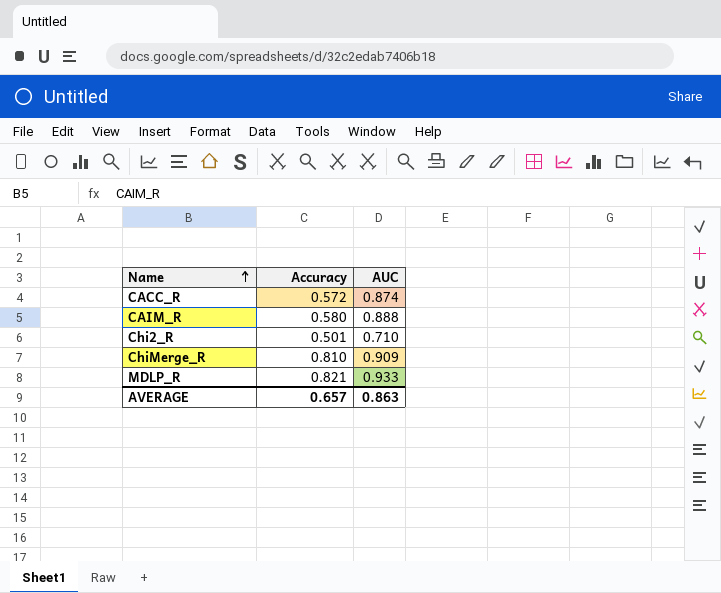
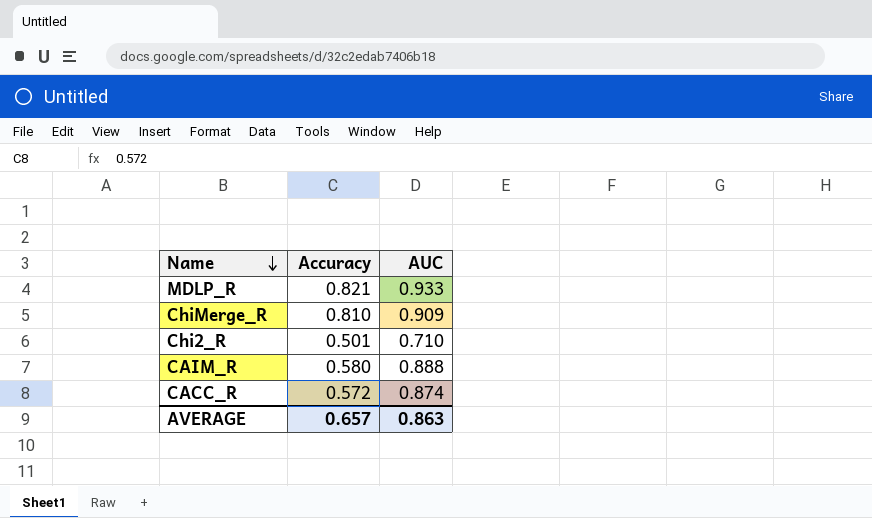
row order: Name ascending -> Name descending

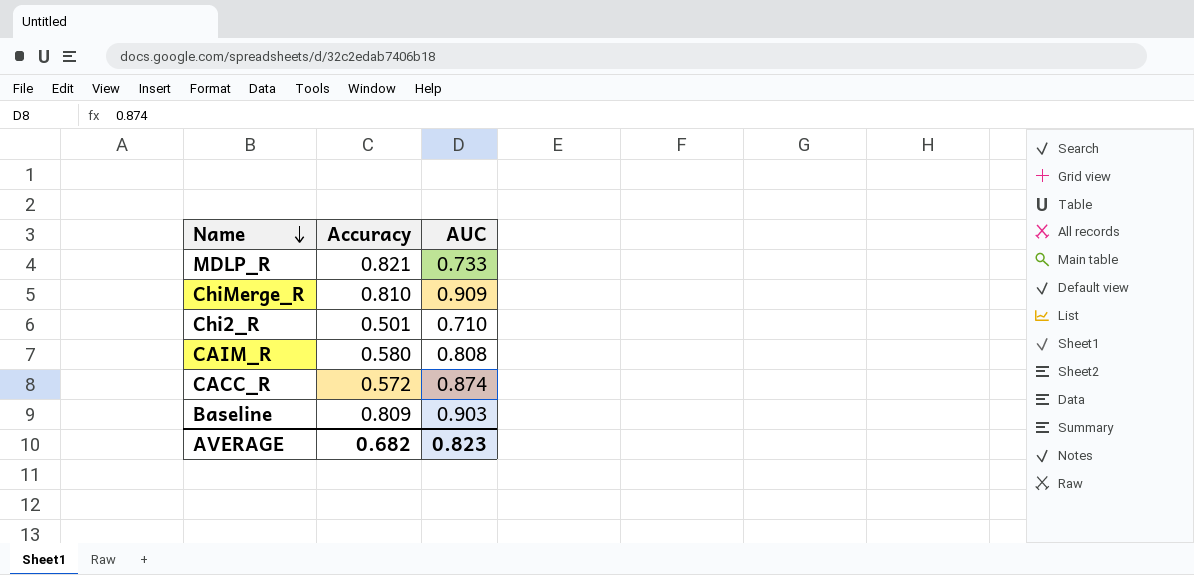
MDLP_R | AUC: 0.933 -> 0.733
CAIM_R | AUC: 0.888 -> 0.808
row Baseline: none -> 0.809 | 0.903
AVERAGE | Accuracy: 0.657 -> 0.682
AVERAGE | AUC: 0.863 -> 0.823

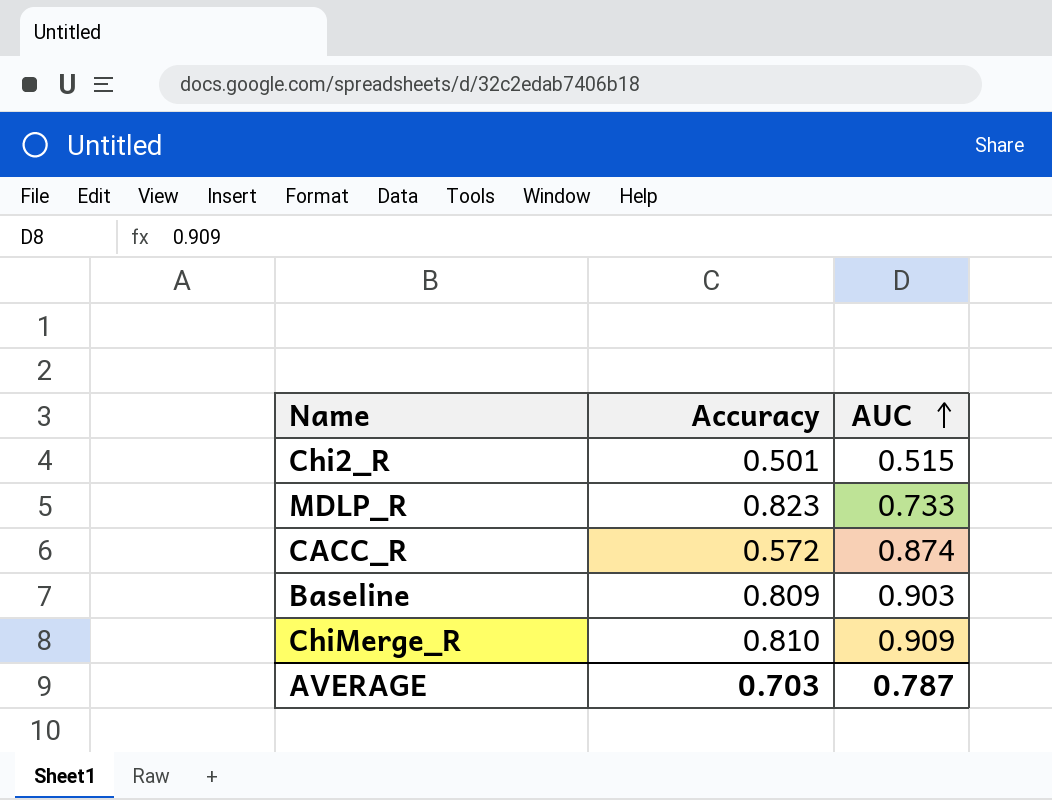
row order: Name descending -> AUC ascending
row CAIM_R: 0.580 | 0.808 -> none
Chi2_R | AUC: 0.710 -> 0.515
MDLP_R | Accuracy: 0.821 -> 0.823
AVERAGE | Accuracy: 0.682 -> 0.703
AVERAGE | AUC: 0.823 -> 0.787

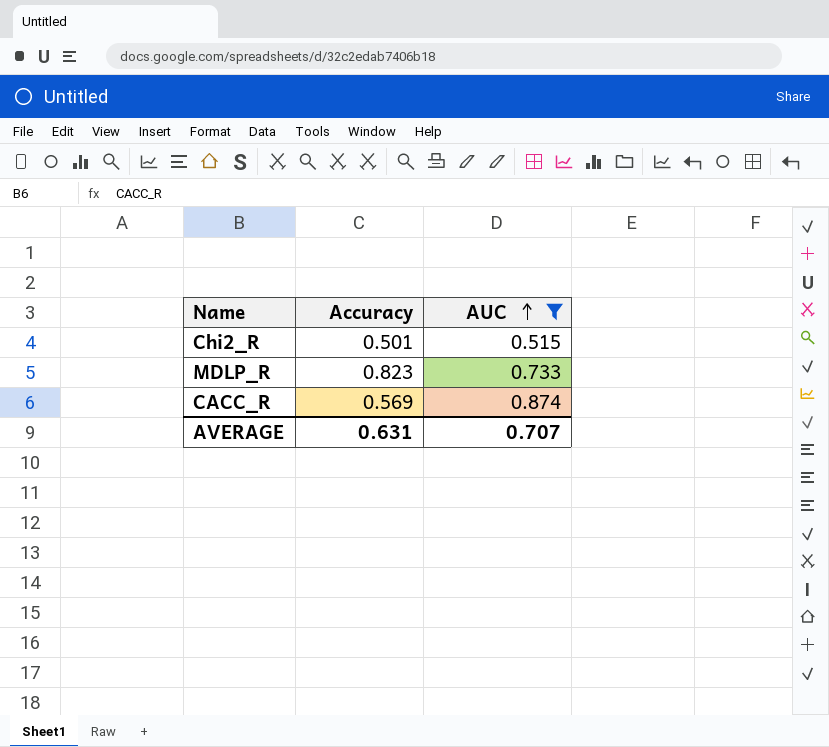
filter: none -> AUC <= 0.874
CACC_R | Accuracy: 0.572 -> 0.569
AVERAGE | Accuracy: 0.703 -> 0.631
AVERAGE | AUC: 0.787 -> 0.707

